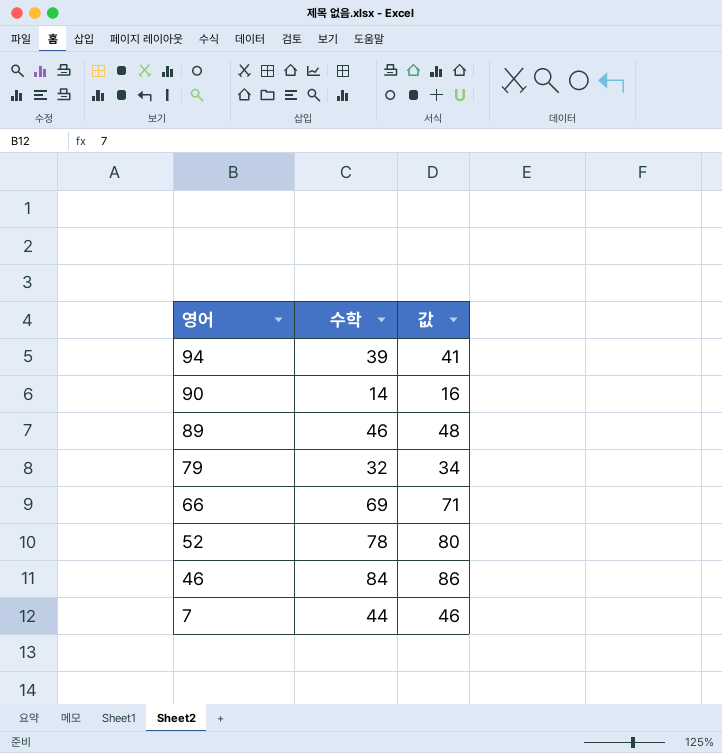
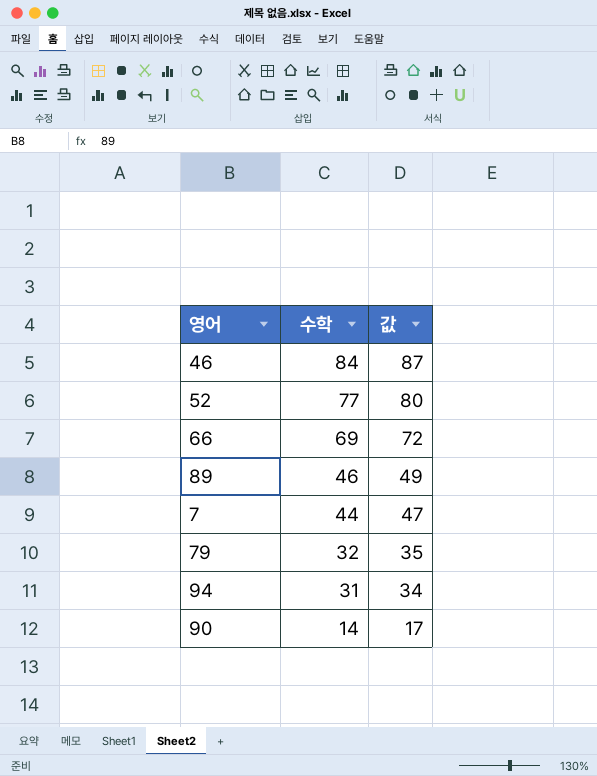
row order: 영어 descending -> 수학 descending
column 값 | formula: [수학] + 2 -> [수학] + 3
52 | 수학: 78 -> 77
94 | 수학: 39 -> 31

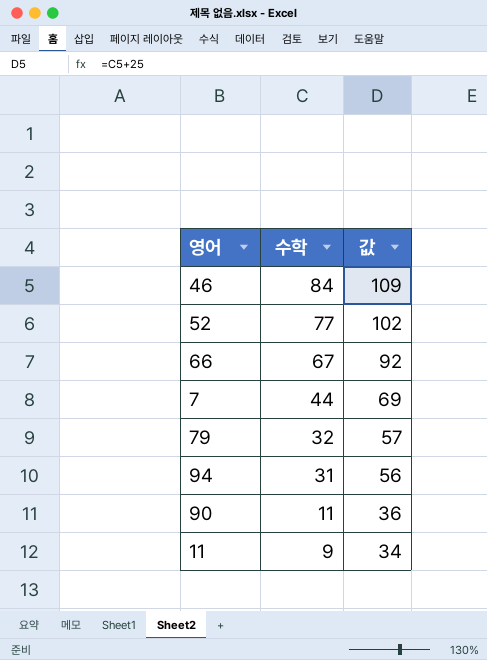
column 값 | formula: [수학] + 3 -> [수학] + 25
row 89: 46 | 49 -> none
66 | 수학: 69 -> 67
90 | 수학: 14 -> 11
row 11: none -> 9 | 34

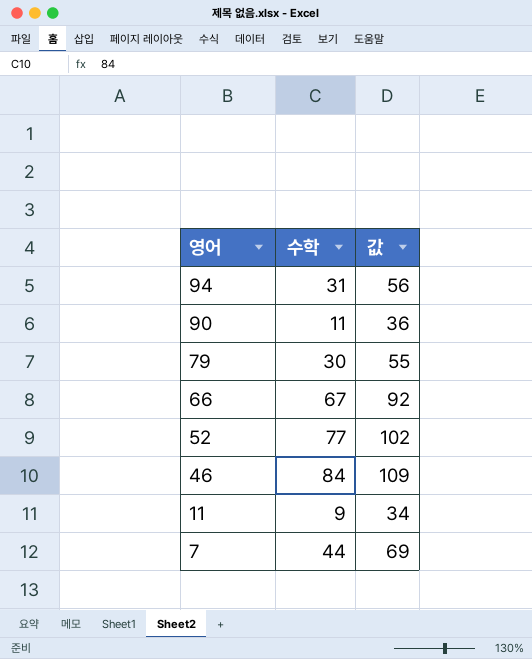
row order: 수학 descending -> 영어 descending
79 | 수학: 32 -> 30
79 | 값: 57 -> 55

